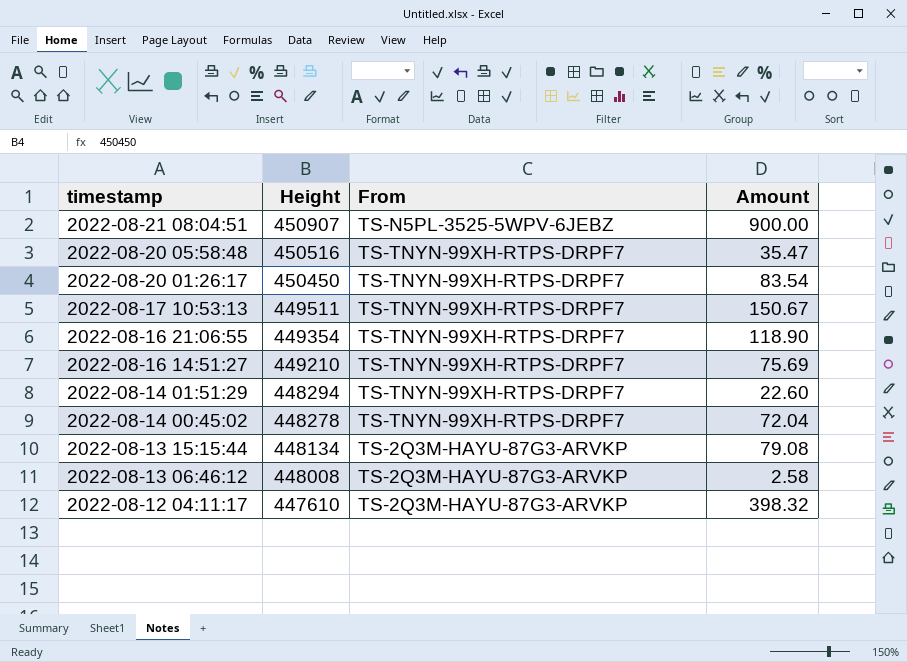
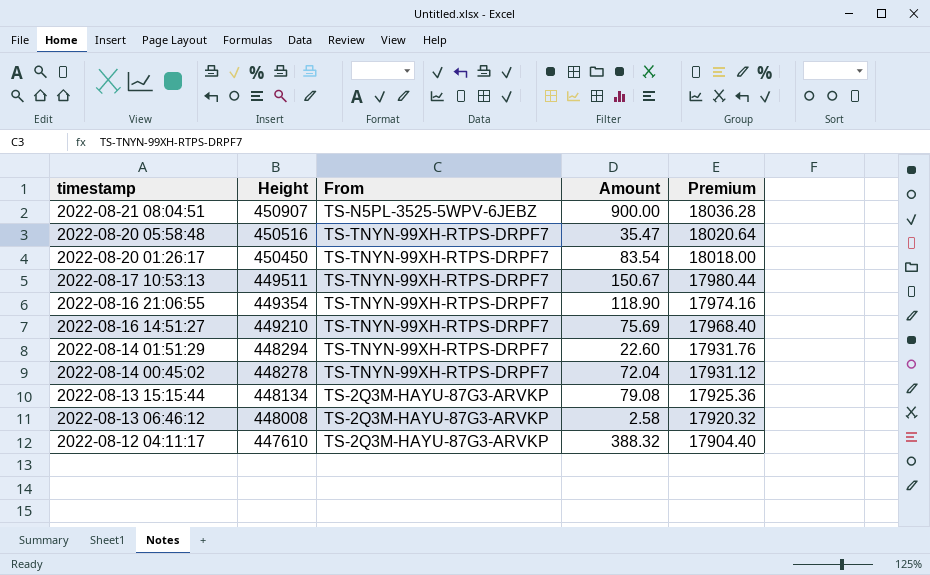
column Premium | formula: none -> [Height] * 0.04
2022-08-12 04:11:17 | Amount: 398.32 -> 388.32

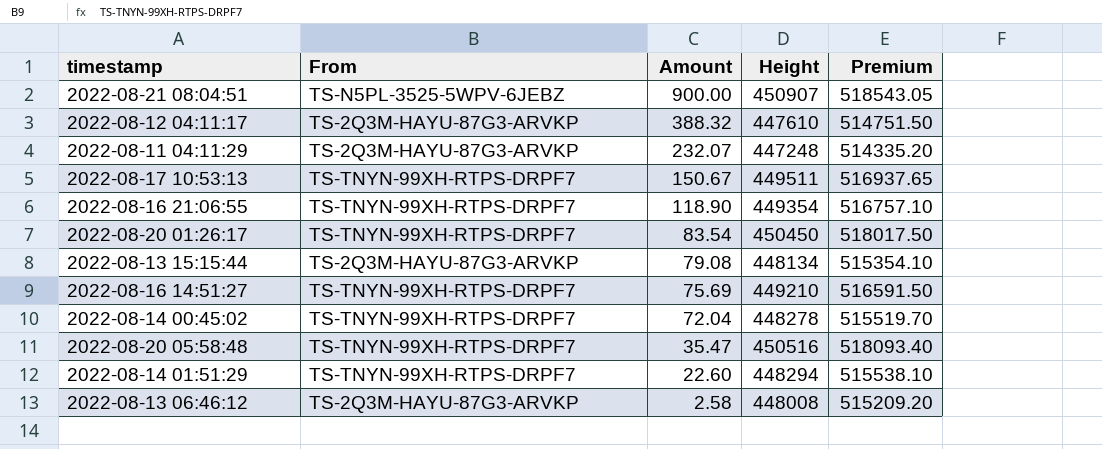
row order: timestamp descending -> Amount descending
column Height | position: 2 -> 4
column Premium | formula: [Height] * 0.04 -> [Height] * 1.15
row 2022-08-11 04:11:29: none -> TS-2Q3M-HAYU-87G3-ARVKP | 232.07 | 447248 | 514335.20

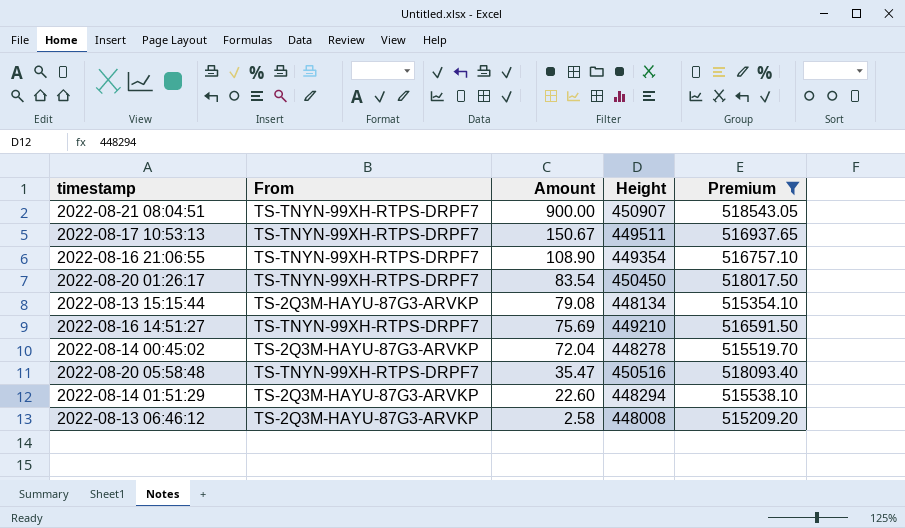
filter: none -> Premium >= 515209.20
2022-08-21 08:04:51 | From: TS-N5PL-3525-5WPV-6JEBZ -> TS-TNYN-99XH-RTPS-DRPF7
2022-08-16 21:06:55 | Amount: 118.90 -> 108.90
2022-08-14 00:45:02 | From: TS-TNYN-99XH-RTPS-DRPF7 -> TS-2Q3M-HAYU-87G3-ARVKP
2022-08-14 01:51:29 | From: TS-TNYN-99XH-RTPS-DRPF7 -> TS-2Q3M-HAYU-87G3-ARVKP

